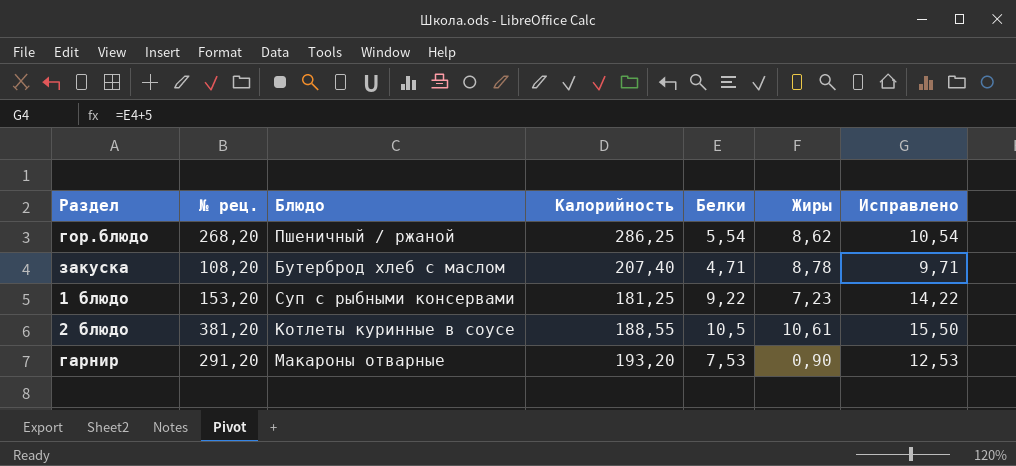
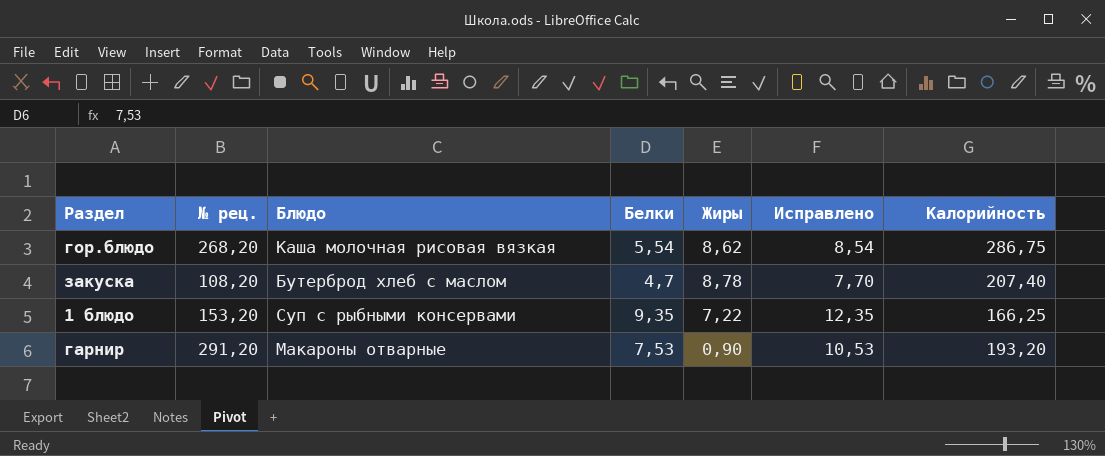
column Исправлено | formula: [Белки] + 5 -> [Белки] + 3
column Калорийность | position: 4 -> 7
row 2 блюдо: 381,20 | Котлеты куринные в соусе | 188,55 | 10,5 | 10,61 | 15,50 -> none
гор.блюдо | Блюдо: Пшеничный / ржаной -> Каша молочная рисовая вязкая
гор.блюдо | Калорийность: 286,25 -> 286,75
закуска | Белки: 4,71 -> 4,7
1 блюдо | Белки: 9,22 -> 9,35
1 блюдо | Жиры: 7,23 -> 7,22
1 блюдо | Калорийность: 181,25 -> 166,25

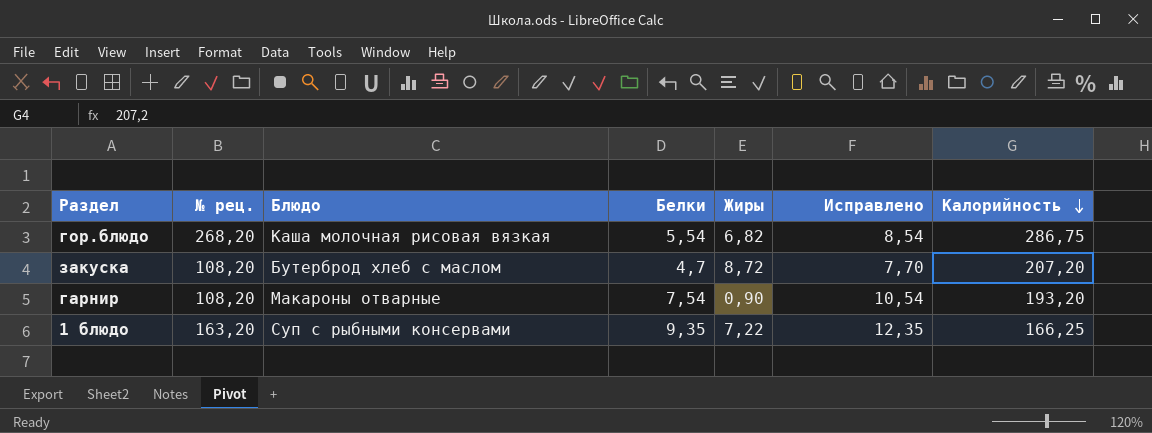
row order: none -> Калорийность descending
гор.блюдо | Жиры: 8,62 -> 6,82
закуска | Жиры: 8,78 -> 8,72
закуска | Калорийность: 207,40 -> 207,20
гарнир | № рец.: 291,20 -> 108,20
гарнир | Белки: 7,53 -> 7,54
гарнир | Исправлено: 10,53 -> 10,54
1 блюдо | № рец.: 153,20 -> 163,20

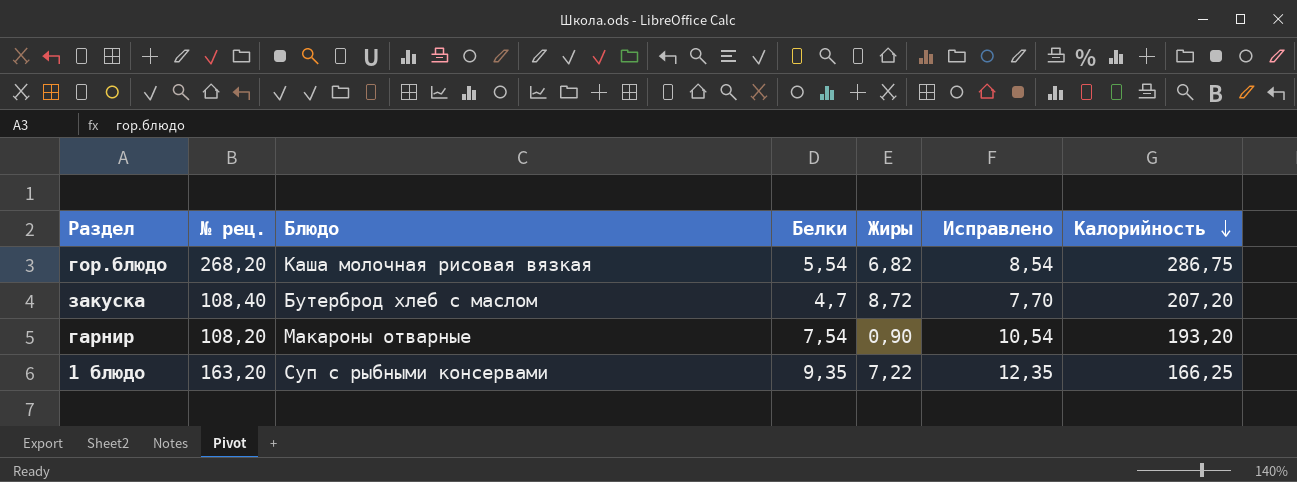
закуска | № рец.: 108,20 -> 108,40

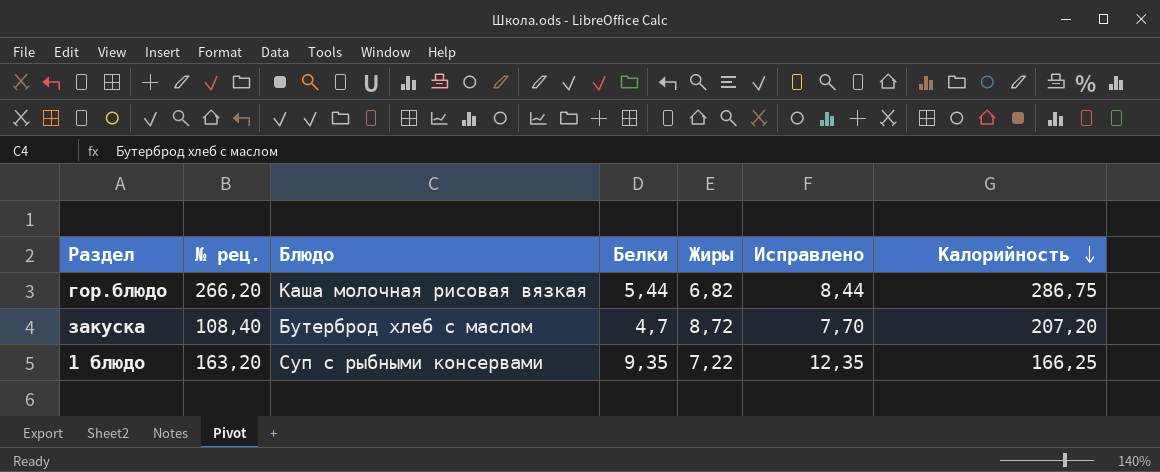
row гарнир: 108,20 | Макароны отварные | 7,54 | 0,90 | 10,54 | 193,20 -> none
гор.блюдо | № рец.: 268,20 -> 266,20
гор.блюдо | Белки: 5,54 -> 5,44
гор.блюдо | Исправлено: 8,54 -> 8,44

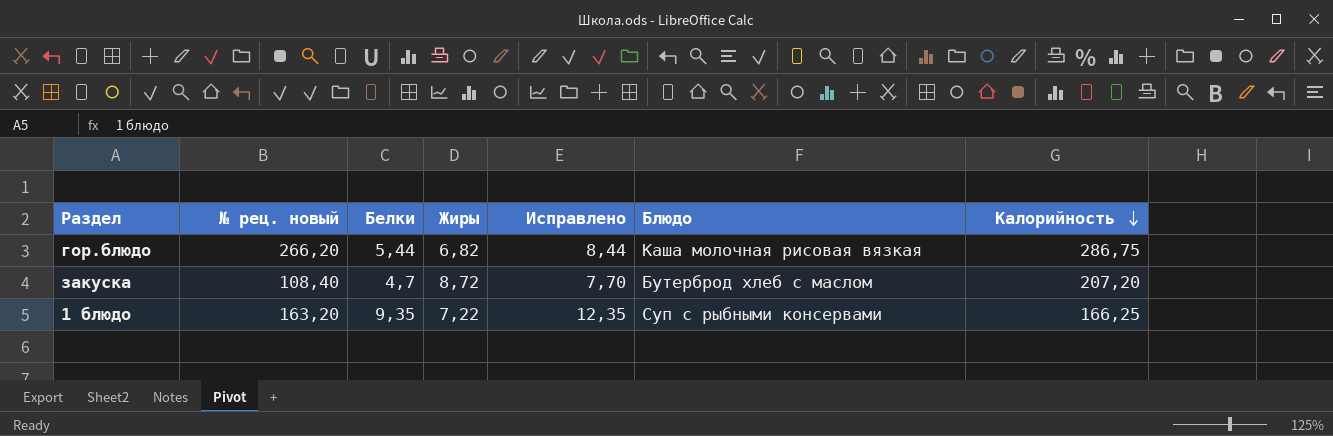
column name: № рец. -> № рец. новый
column Блюдо | position: 3 -> 6

